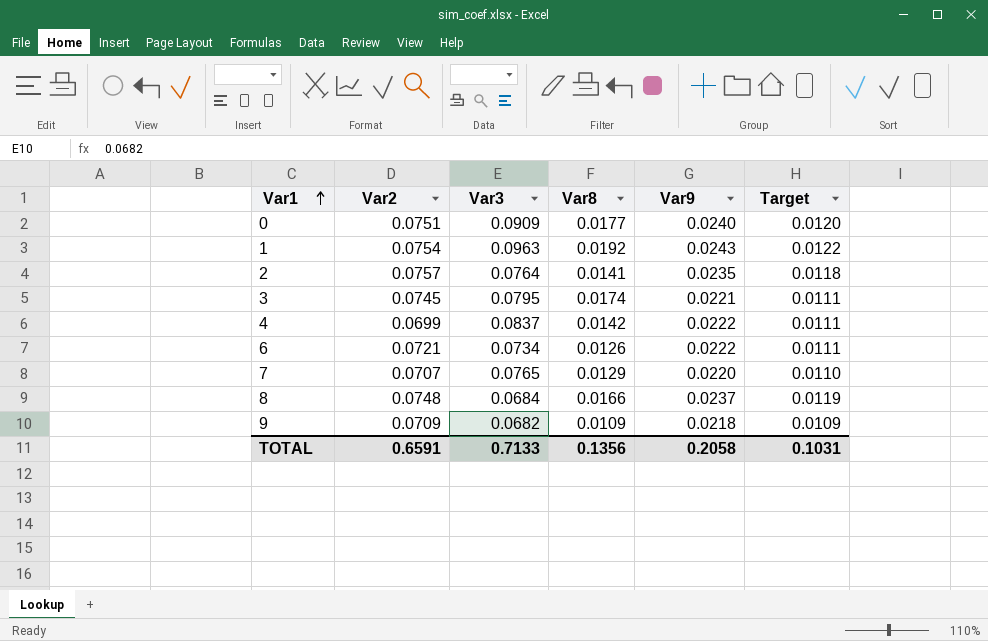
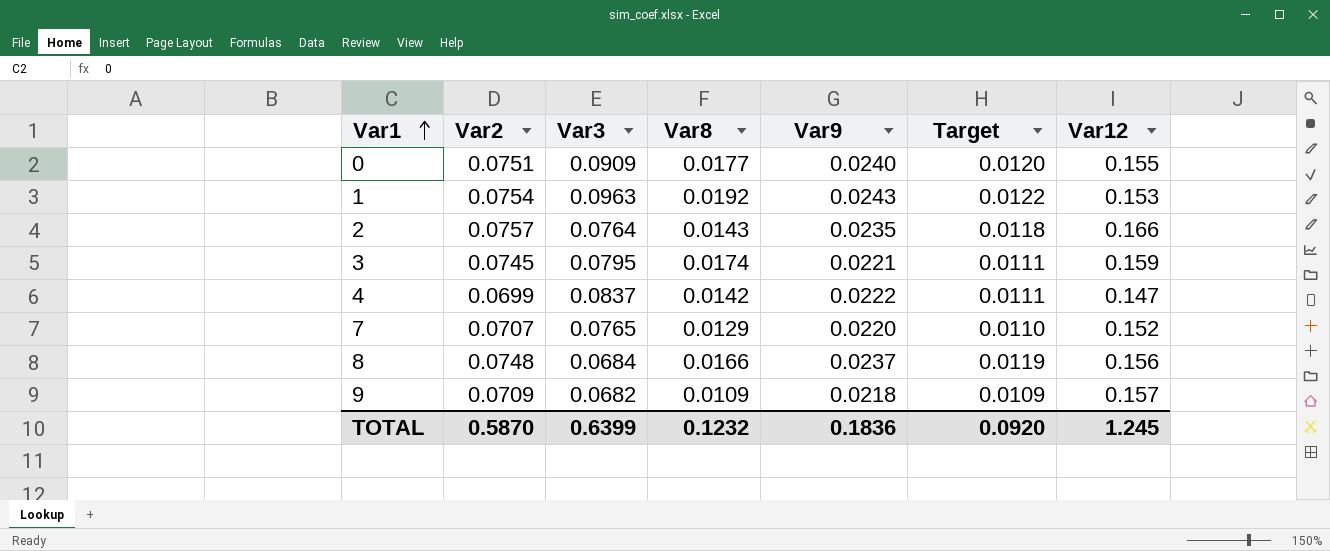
column Var12 | position: none -> 7
row 6: 0.0721 | 0.0734 | 0.0126 | 0.0222 | 0.0111 -> none
2 | Var8: 0.0141 -> 0.0143
TOTAL | Var2: 0.6591 -> 0.5870
TOTAL | Var3: 0.7133 -> 0.6399
TOTAL | Var8: 0.1356 -> 0.1232
TOTAL | Var9: 0.2058 -> 0.1836
TOTAL | Target: 0.1031 -> 0.0920

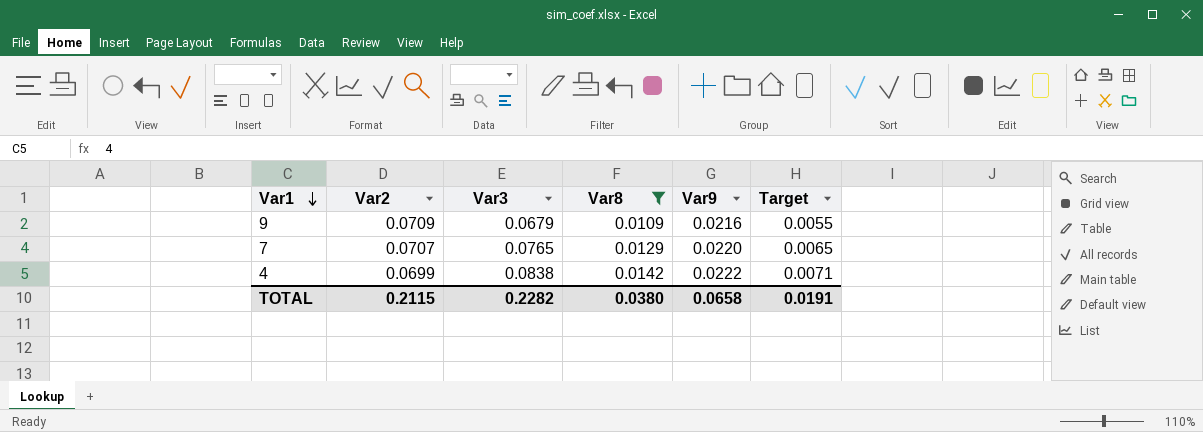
filter: none -> Var8 <= 0.0142
row order: Var1 ascending -> Var1 descending
column Var12 | position: 7 -> none
column Target | formula: [Var9] * 0.5 -> [Var8] * 0.5
9 | Var3: 0.0682 -> 0.0679
9 | Var9: 0.0218 -> 0.0216
4 | Var3: 0.0837 -> 0.0838
TOTAL | Var2: 0.5870 -> 0.2115
TOTAL | Var3: 0.6399 -> 0.2282
TOTAL | Var8: 0.1232 -> 0.0380
TOTAL | Var9: 0.1836 -> 0.0658
TOTAL | Target: 0.0920 -> 0.0191

